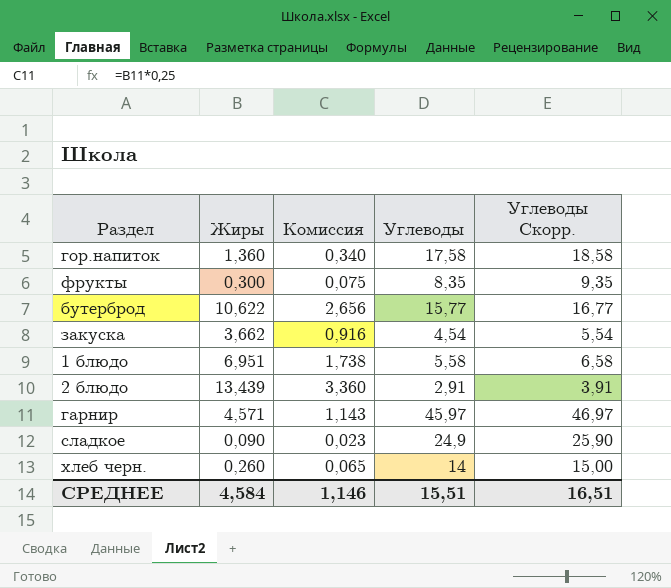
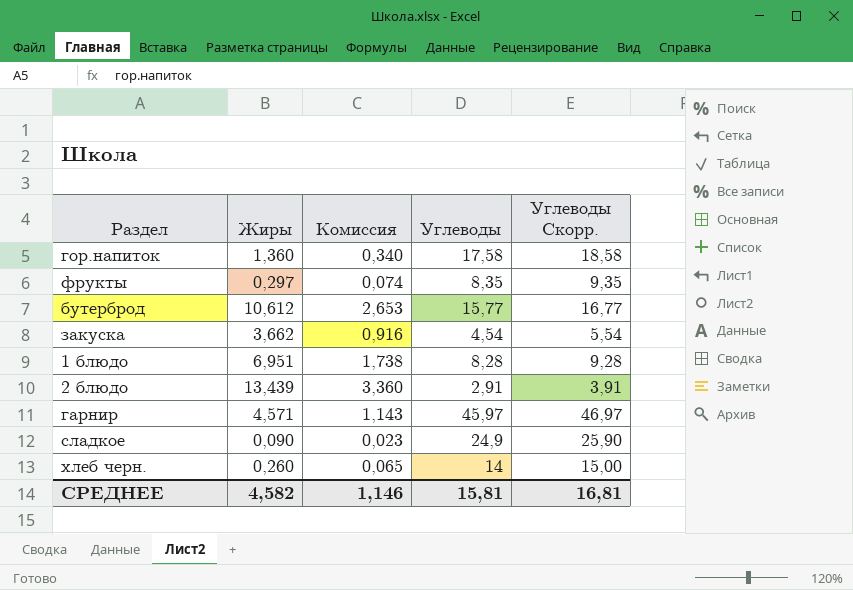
фрукты | Жиры: 0,300 -> 0,297
фрукты | Комиссия: 0,075 -> 0,074
бутерброд | Жиры: 10,622 -> 10,612
бутерброд | Комиссия: 2,656 -> 2,653
1 блюдо | Углеводы: 5,58 -> 8,28
1 блюдо | Углеводы Скорр.: 6,58 -> 9,28
СРЕДНЕЕ | Жиры: 4,584 -> 4,582
СРЕДНЕЕ | Углеводы: 15,51 -> 15,81
СРЕДНЕЕ | Углеводы Скорр.: 16,51 -> 16,81

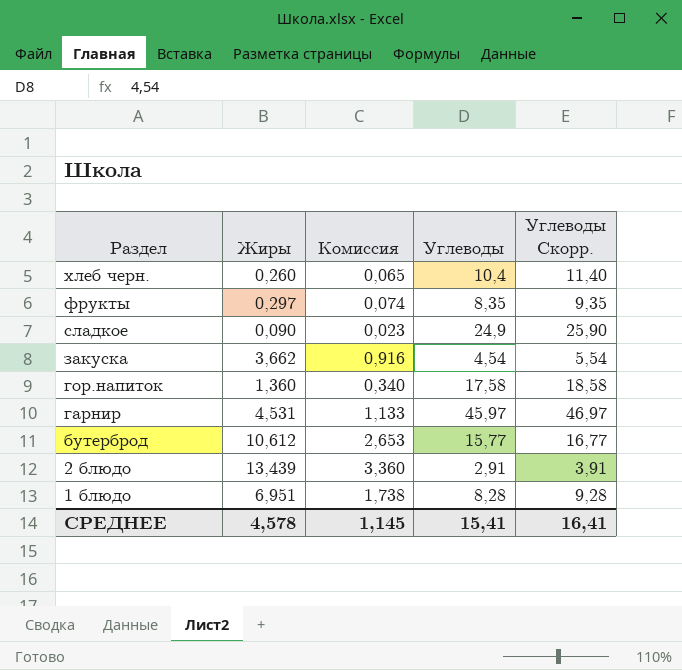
row order: none -> Раздел descending
хлеб черн. | Углеводы: 14 -> 10,4
хлеб черн. | Углеводы Скорр.: 15,00 -> 11,40
гарнир | Жиры: 4,571 -> 4,531
гарнир | Комиссия: 1,143 -> 1,133
СРЕДНЕЕ | Жиры: 4,582 -> 4,578
СРЕДНЕЕ | Комиссия: 1,146 -> 1,145
СРЕДНЕЕ | Углеводы: 15,81 -> 15,41
СРЕДНЕЕ | Углеводы Скорр.: 16,81 -> 16,41

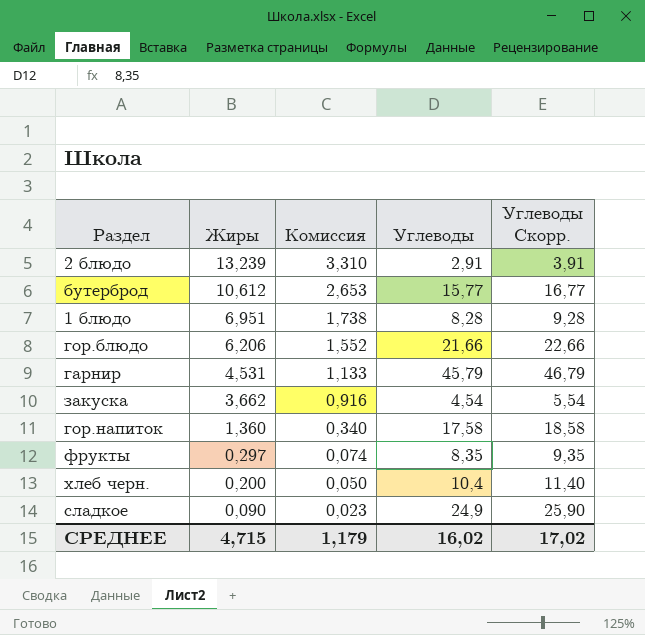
row order: Раздел descending -> Жиры descending
2 блюдо | Жиры: 13,439 -> 13,239
2 блюдо | Комиссия: 3,360 -> 3,310
row гор.блюдо: none -> 6,206 | 1,552 | 21,66 | 22,66
гарнир | Углеводы: 45,97 -> 45,79
гарнир | Углеводы Скорр.: 46,97 -> 46,79
хлеб черн. | Жиры: 0,260 -> 0,200
хлеб черн. | Комиссия: 0,065 -> 0,050
СРЕДНЕЕ | Жиры: 4,578 -> 4,715
СРЕДНЕЕ | Комиссия: 1,145 -> 1,179
СРЕДНЕЕ | Углеводы: 15,41 -> 16,02
СРЕДНЕЕ | Углеводы Скорр.: 16,41 -> 17,02

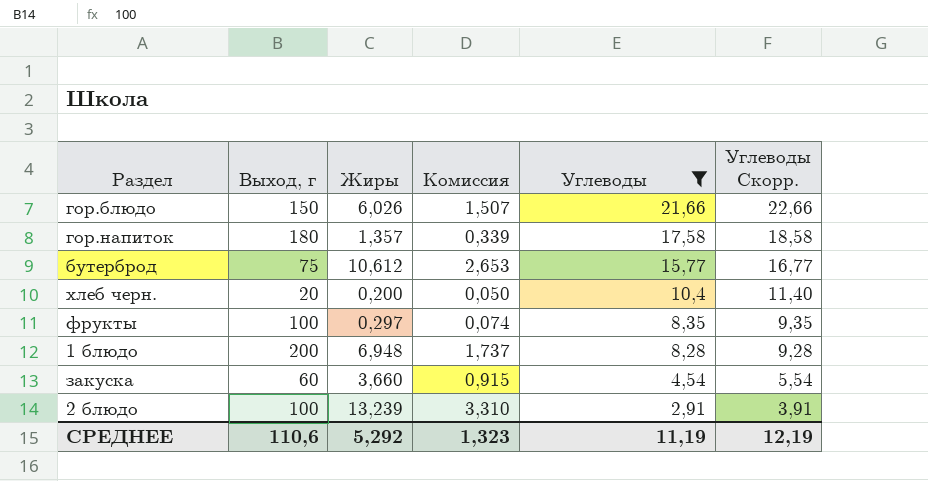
filter: none -> Углеводы <= 21,66
row order: Жиры descending -> Углеводы descending
column Выход, г | position: none -> 2
гор.блюдо | Жиры: 6,206 -> 6,026
гор.блюдо | Комиссия: 1,552 -> 1,507
гор.напиток | Жиры: 1,360 -> 1,357
гор.напиток | Комиссия: 0,340 -> 0,339
1 блюдо | Жиры: 6,951 -> 6,948
1 блюдо | Комиссия: 1,738 -> 1,737
закуска | Жиры: 3,662 -> 3,660
закуска | Комиссия: 0,916 -> 0,915
СРЕДНЕЕ | Жиры: 4,715 -> 5,292
СРЕДНЕЕ | Комиссия: 1,179 -> 1,323
СРЕДНЕЕ | Углеводы: 16,02 -> 11,19
СРЕДНЕЕ | Углеводы Скорр.: 17,02 -> 12,19

